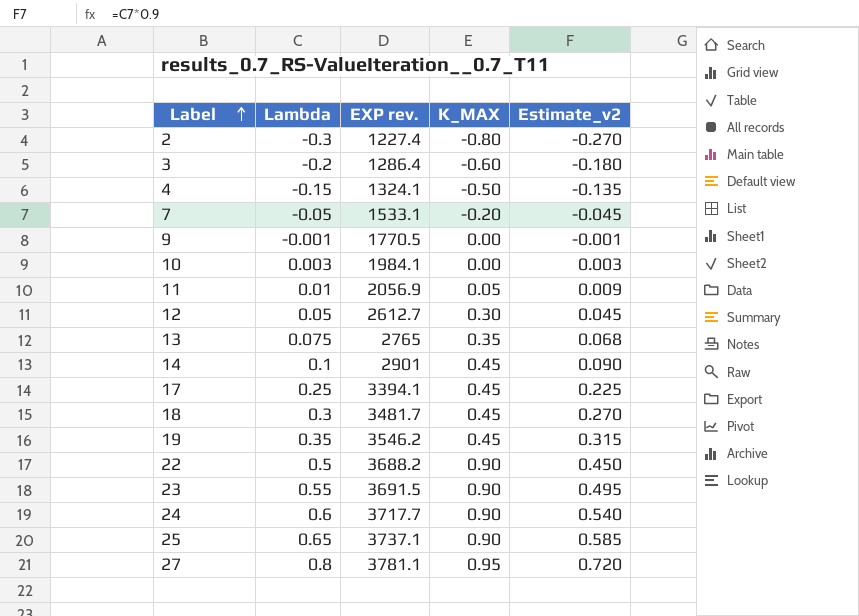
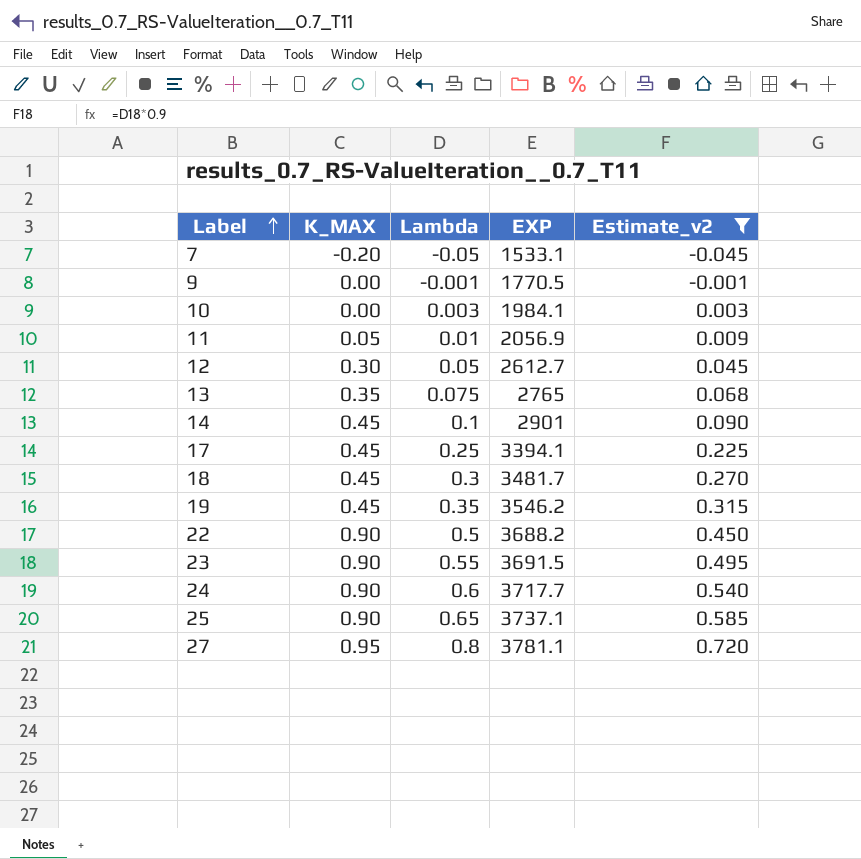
filter: none -> Estimate_v2 >= -0.045
column K_MAX | position: 4 -> 2
column name: EXP rev. -> EXP

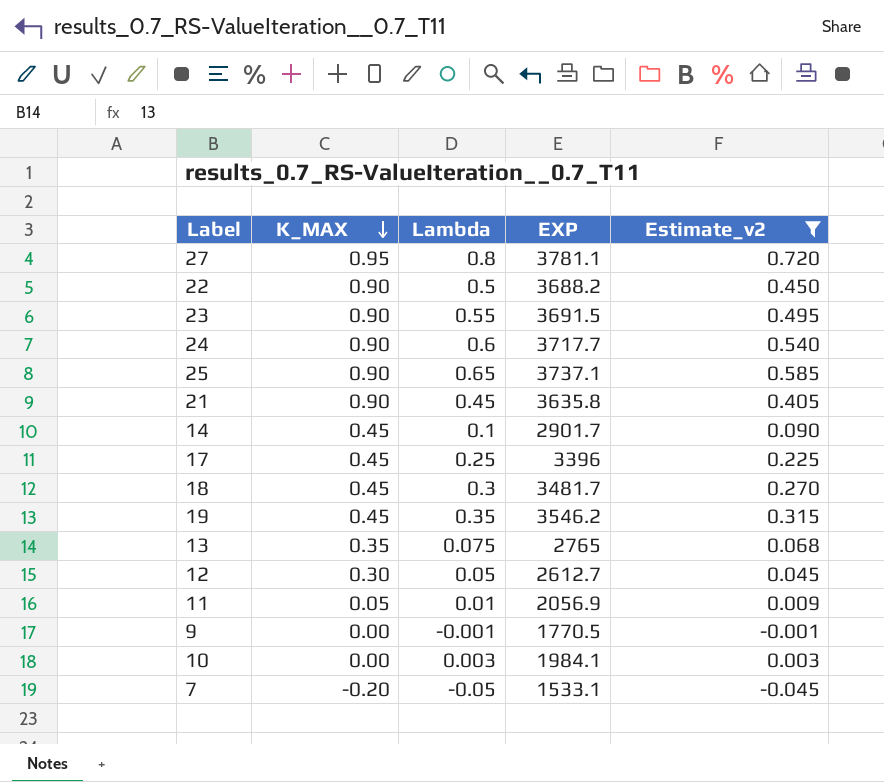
row order: Label ascending -> K_MAX descending
row 21: none -> 0.90 | 0.45 | 3635.8 | 0.405
14 | EXP: 2901 -> 2901.7
17 | EXP: 3394.1 -> 3396

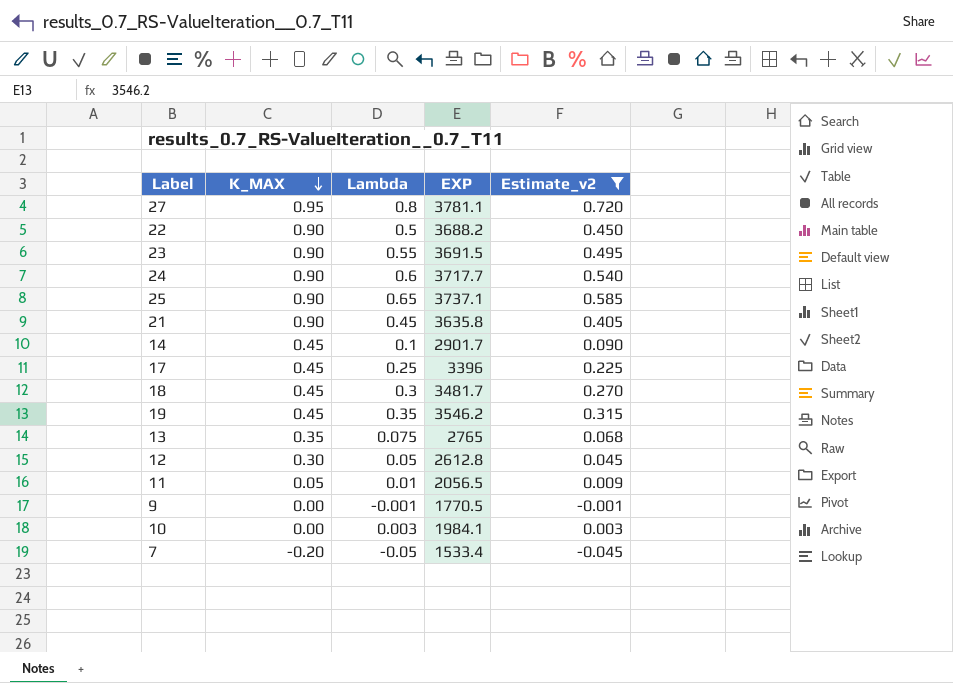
12 | EXP: 2612.7 -> 2612.8
11 | EXP: 2056.9 -> 2056.5
7 | EXP: 1533.1 -> 1533.4

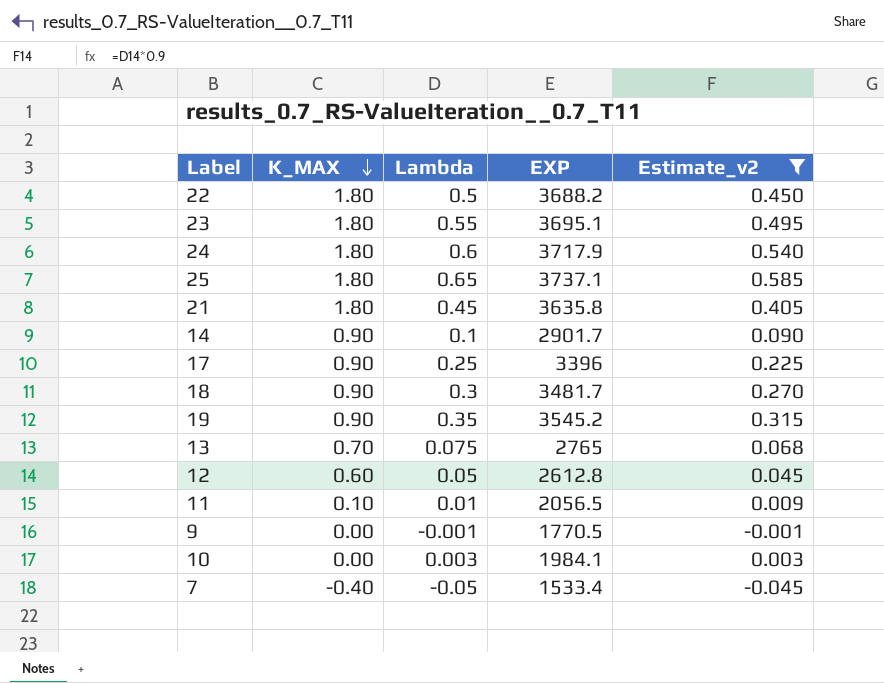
row 27: 0.95 | 0.8 | 3781.1 | 0.720 -> none
22 | K_MAX: 0.90 -> 1.80
23 | K_MAX: 0.90 -> 1.80
23 | EXP: 3691.5 -> 3695.1
24 | K_MAX: 0.90 -> 1.80
24 | EXP: 3717.7 -> 3717.9
25 | K_MAX: 0.90 -> 1.80
21 | K_MAX: 0.90 -> 1.80
14 | K_MAX: 0.45 -> 0.90
17 | K_MAX: 0.45 -> 0.90
18 | K_MAX: 0.45 -> 0.90
19 | K_MAX: 0.45 -> 0.90
19 | EXP: 3546.2 -> 3545.2
13 | K_MAX: 0.35 -> 0.70
12 | K_MAX: 0.30 -> 0.60
11 | K_MAX: 0.05 -> 0.10
7 | K_MAX: -0.20 -> -0.40

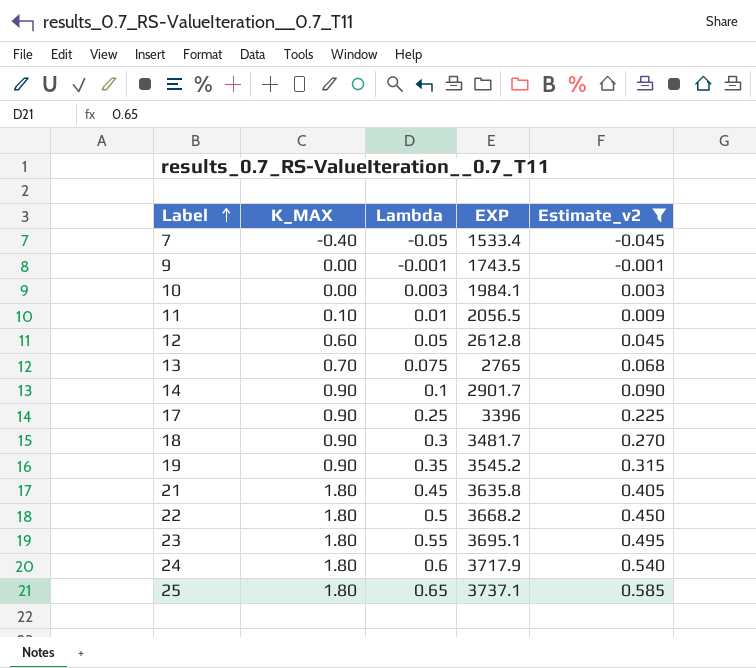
row order: K_MAX descending -> Label ascending
9 | EXP: 1770.5 -> 1743.5
22 | EXP: 3688.2 -> 3668.2

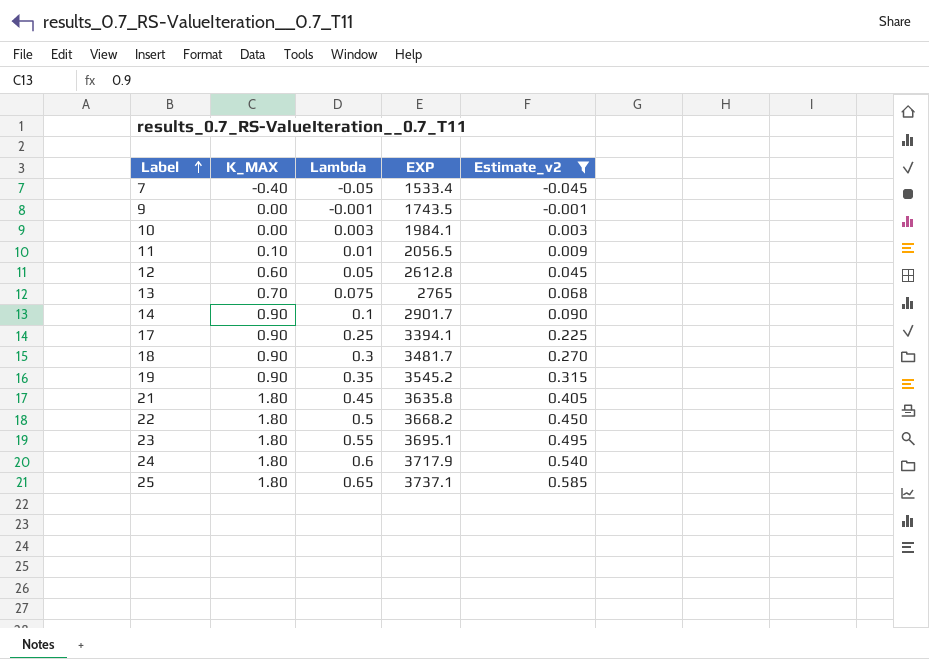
17 | EXP: 3396 -> 3394.1

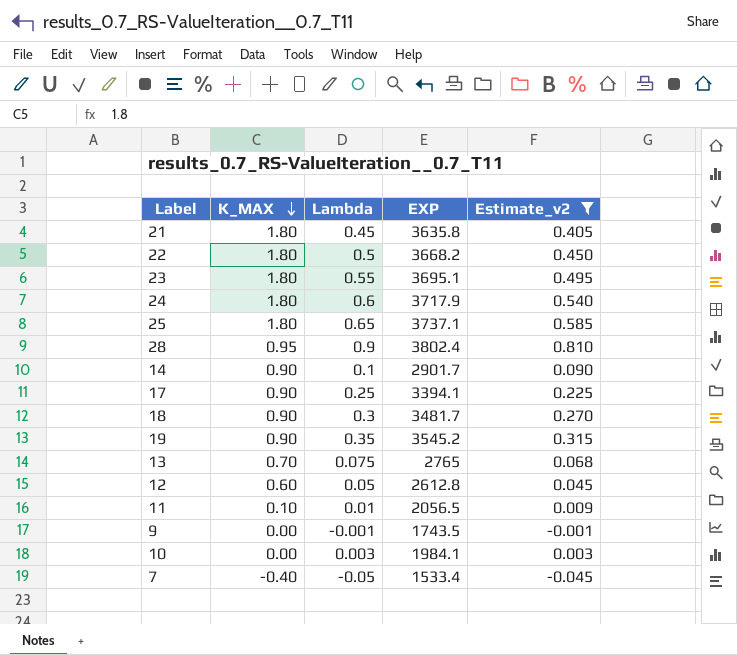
row order: Label ascending -> K_MAX descending
row 28: none -> 0.95 | 0.9 | 3802.4 | 0.810

